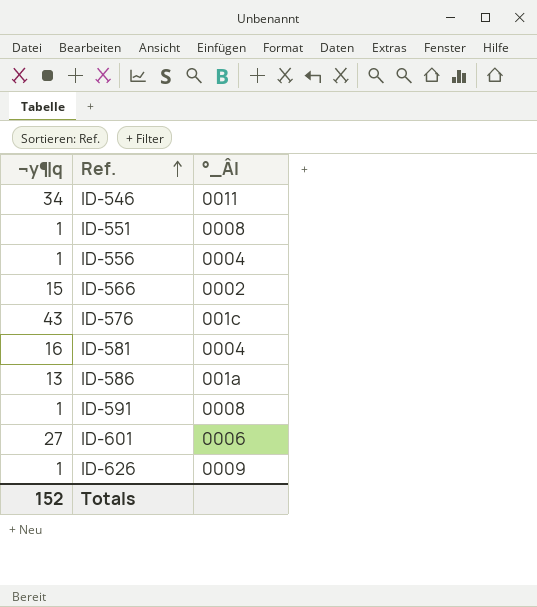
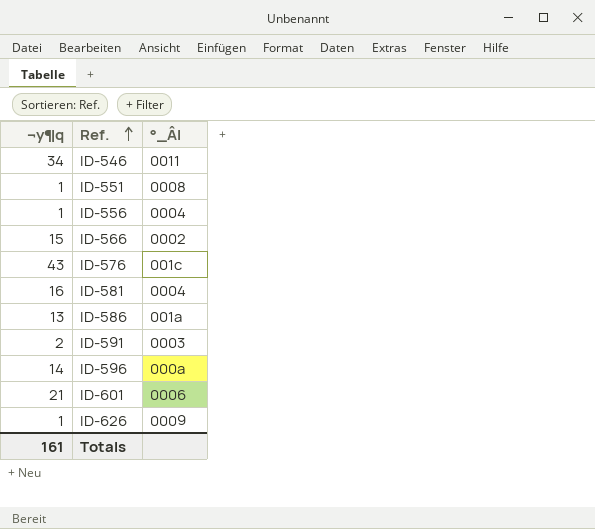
ID-591 | ¬y¶q: 1 -> 2
ID-591 | °_ÂI: 0008 -> 0003
row ID-596: none -> 14 | 000a
ID-601 | ¬y¶q: 27 -> 21
Totals | ¬y¶q: 152 -> 161

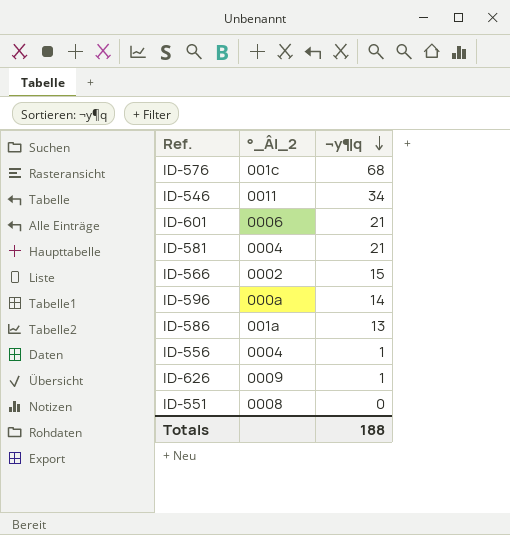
row order: Ref. ascending -> ¬y¶q descending
column name: °_ÂI -> °_ÂI_2
column ¬y¶q | position: 1 -> 3
row ID-591: 2 | 0003 -> none
ID-576 | ¬y¶q: 43 -> 68
ID-581 | ¬y¶q: 16 -> 21
ID-551 | ¬y¶q: 1 -> 0
Totals | ¬y¶q: 161 -> 188

